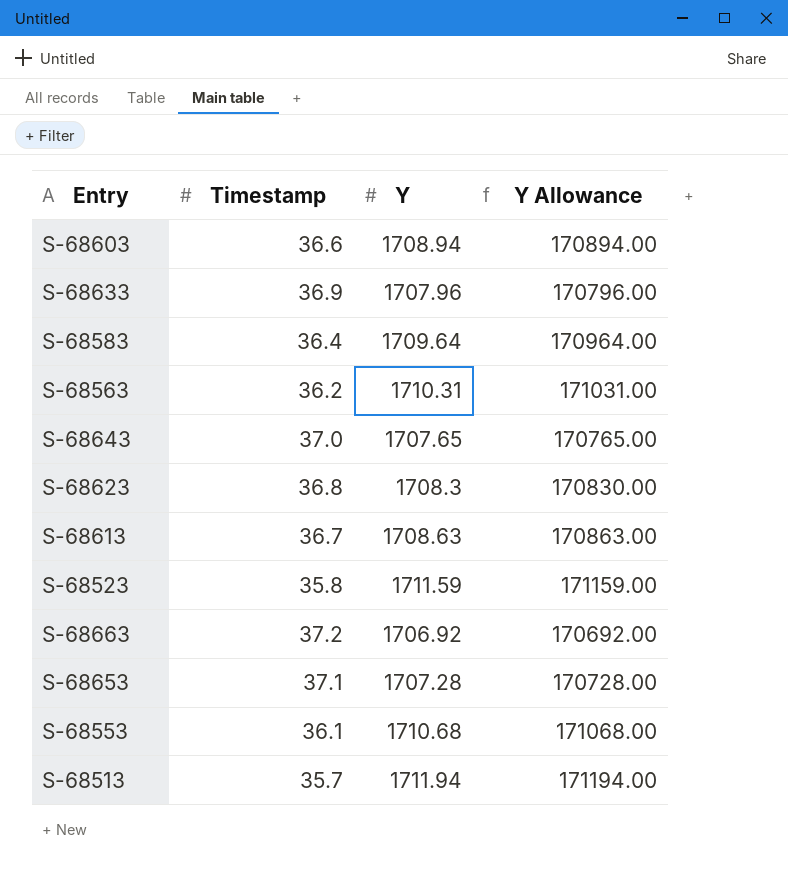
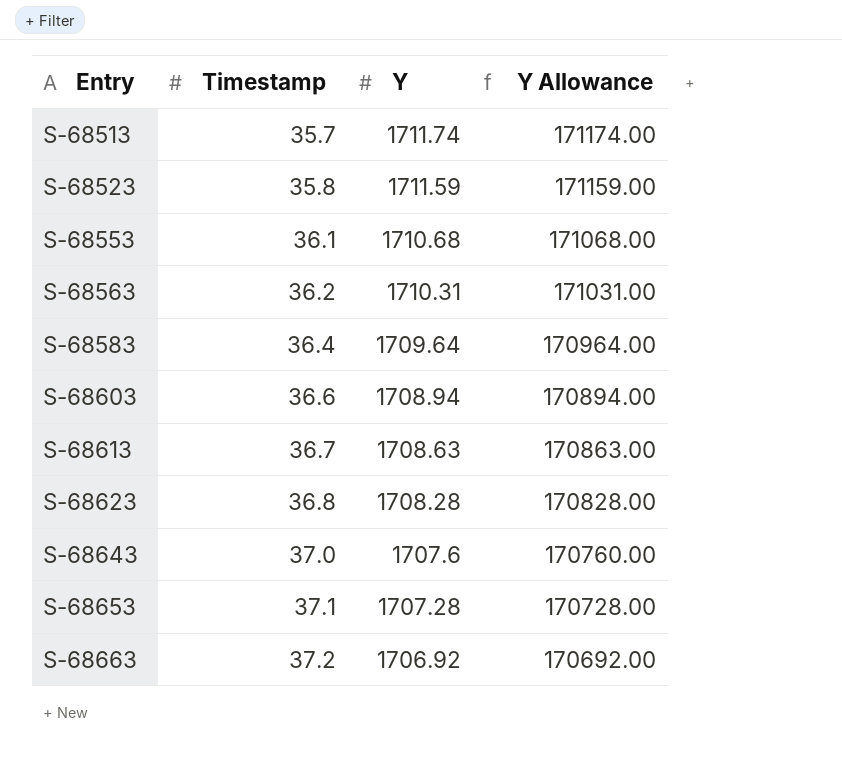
row order: none -> Entry ascending
row S-68633: 36.9 | 1707.96 | 170796.00 -> none
S-68513 | Y: 1711.94 -> 1711.74
S-68513 | Y Allowance: 171194.00 -> 171174.00
S-68623 | Y: 1708.3 -> 1708.28
S-68623 | Y Allowance: 170830.00 -> 170828.00
S-68643 | Y: 1707.65 -> 1707.6
S-68643 | Y Allowance: 170765.00 -> 170760.00

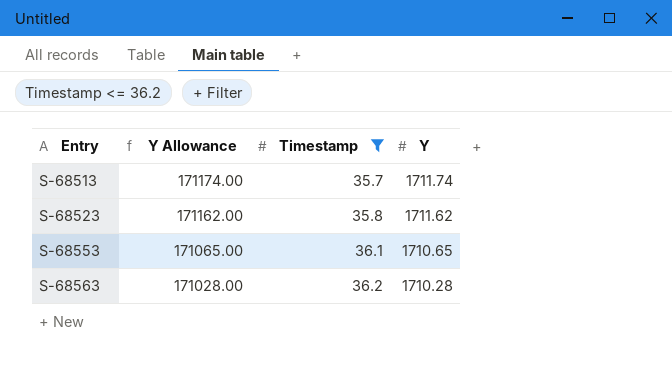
filter: none -> Timestamp <= 36.2
column Y Allowance | position: 4 -> 2
S-68523 | Y Allowance: 171159.00 -> 171162.00
S-68523 | Y: 1711.59 -> 1711.62
S-68553 | Y Allowance: 171068.00 -> 171065.00
S-68553 | Y: 1710.68 -> 1710.65
S-68563 | Y Allowance: 171031.00 -> 171028.00
S-68563 | Y: 1710.31 -> 1710.28

